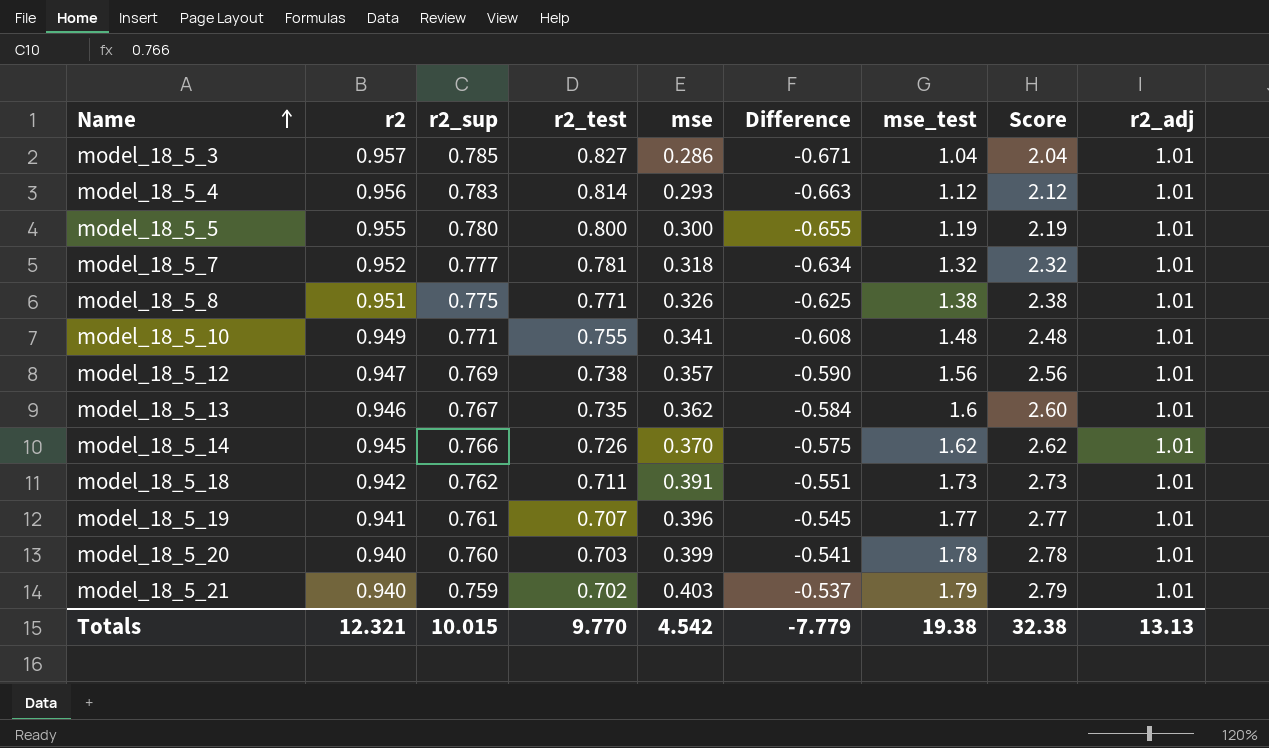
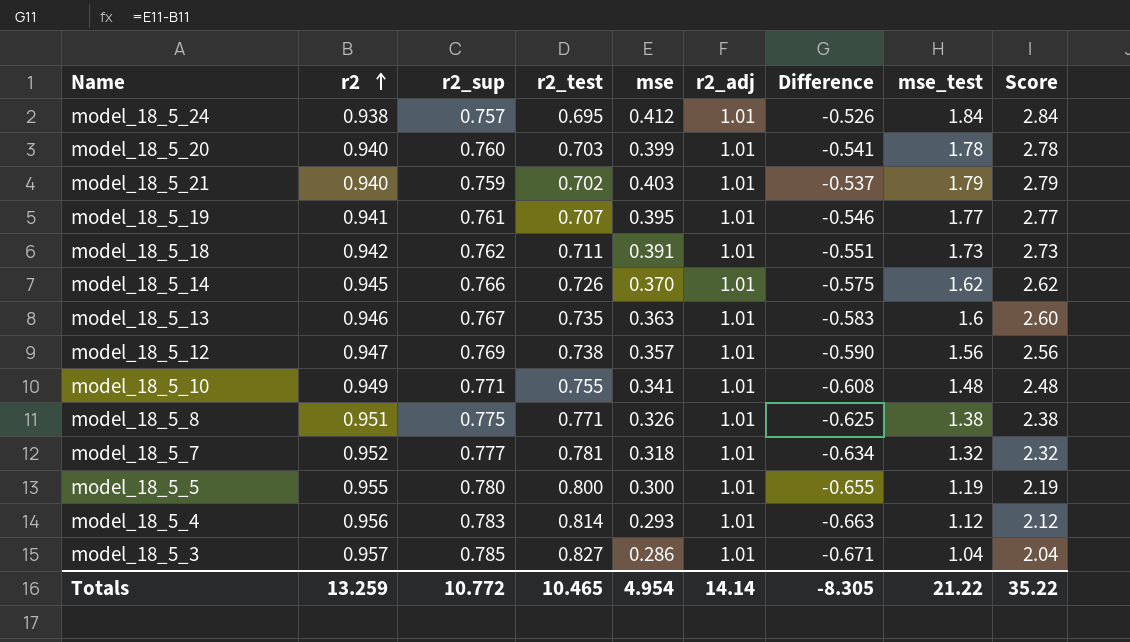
row order: Name ascending -> r2 ascending
column r2_adj | position: 9 -> 6
row model_18_5_24: none -> 0.938 | 0.757 | 0.695 | 0.412 | 1.01 | -0.526 | 1.84 | 2.84
model_18_5_19 | mse: 0.396 -> 0.395
model_18_5_19 | Difference: -0.545 -> -0.546
model_18_5_13 | mse: 0.362 -> 0.363
model_18_5_13 | Difference: -0.584 -> -0.583
Totals | r2: 12.321 -> 13.259
Totals | r2_sup: 10.015 -> 10.772
Totals | r2_test: 9.770 -> 10.465
Totals | mse: 4.542 -> 4.954
Totals | r2_adj: 13.13 -> 14.14
Totals | Difference: -7.779 -> -8.305
Totals | mse_test: 19.38 -> 21.22
Totals | Score: 32.38 -> 35.22

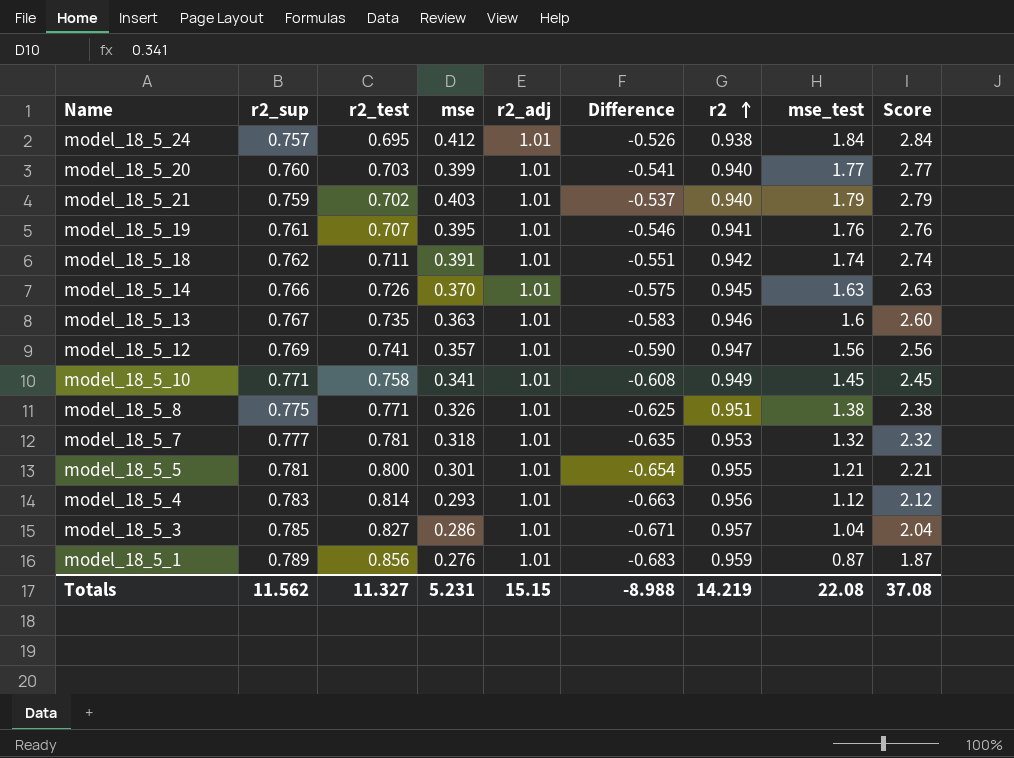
column r2 | position: 2 -> 7
model_18_5_20 | mse_test: 1.78 -> 1.77
model_18_5_20 | Score: 2.78 -> 2.77
model_18_5_19 | mse_test: 1.77 -> 1.76
model_18_5_19 | Score: 2.77 -> 2.76
model_18_5_18 | mse_test: 1.73 -> 1.74
model_18_5_18 | Score: 2.73 -> 2.74
model_18_5_14 | mse_test: 1.62 -> 1.63
model_18_5_14 | Score: 2.62 -> 2.63
model_18_5_12 | r2_test: 0.738 -> 0.741
model_18_5_10 | r2_test: 0.755 -> 0.758
model_18_5_10 | mse_test: 1.48 -> 1.45
model_18_5_10 | Score: 2.48 -> 2.45
model_18_5_7 | Difference: -0.634 -> -0.635
model_18_5_7 | r2: 0.952 -> 0.953
model_18_5_5 | r2_sup: 0.780 -> 0.781
model_18_5_5 | mse: 0.300 -> 0.301
model_18_5_5 | Difference: -0.655 -> -0.654
model_18_5_5 | mse_test: 1.19 -> 1.21
model_18_5_5 | Score: 2.19 -> 2.21
row model_18_5_1: none -> 0.789 | 0.856 | 0.276 | 1.01 | -0.683 | 0.959 | 0.87 | 1.87
Totals | r2_sup: 10.772 -> 11.562
Totals | r2_test: 10.465 -> 11.327
Totals | mse: 4.954 -> 5.231
Totals | r2_adj: 14.14 -> 15.15
Totals | Difference: -8.305 -> -8.988
Totals | r2: 13.259 -> 14.219
Totals | mse_test: 21.22 -> 22.08
Totals | Score: 35.22 -> 37.08

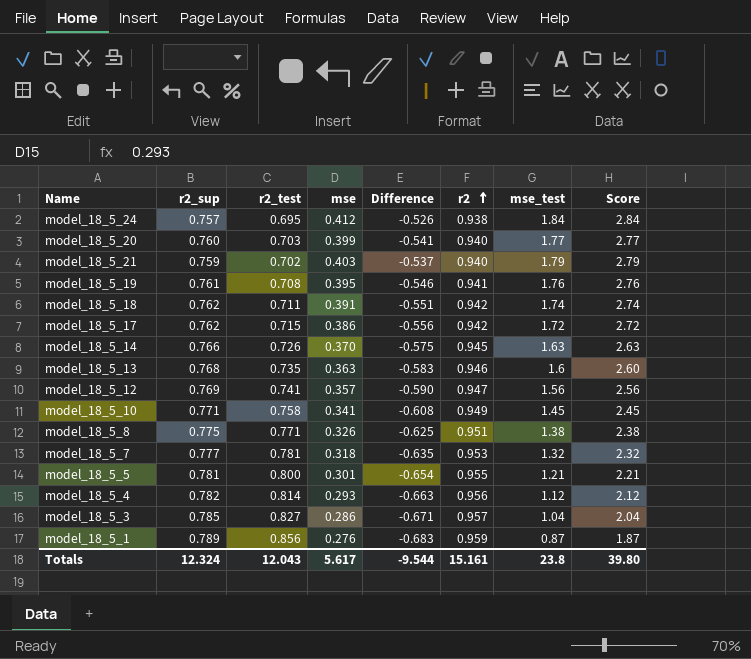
column r2_adj | position: 5 -> none
model_18_5_19 | r2_test: 0.707 -> 0.708
row model_18_5_17: none -> 0.762 | 0.715 | 0.386 | -0.556 | 0.942 | 1.72 | 2.72
model_18_5_13 | r2_sup: 0.767 -> 0.768
model_18_5_4 | r2_sup: 0.783 -> 0.782
Totals | r2_sup: 11.562 -> 12.324
Totals | r2_test: 11.327 -> 12.043
Totals | mse: 5.231 -> 5.617
Totals | Difference: -8.988 -> -9.544
Totals | r2: 14.219 -> 15.161
Totals | mse_test: 22.08 -> 23.8
Totals | Score: 37.08 -> 39.80

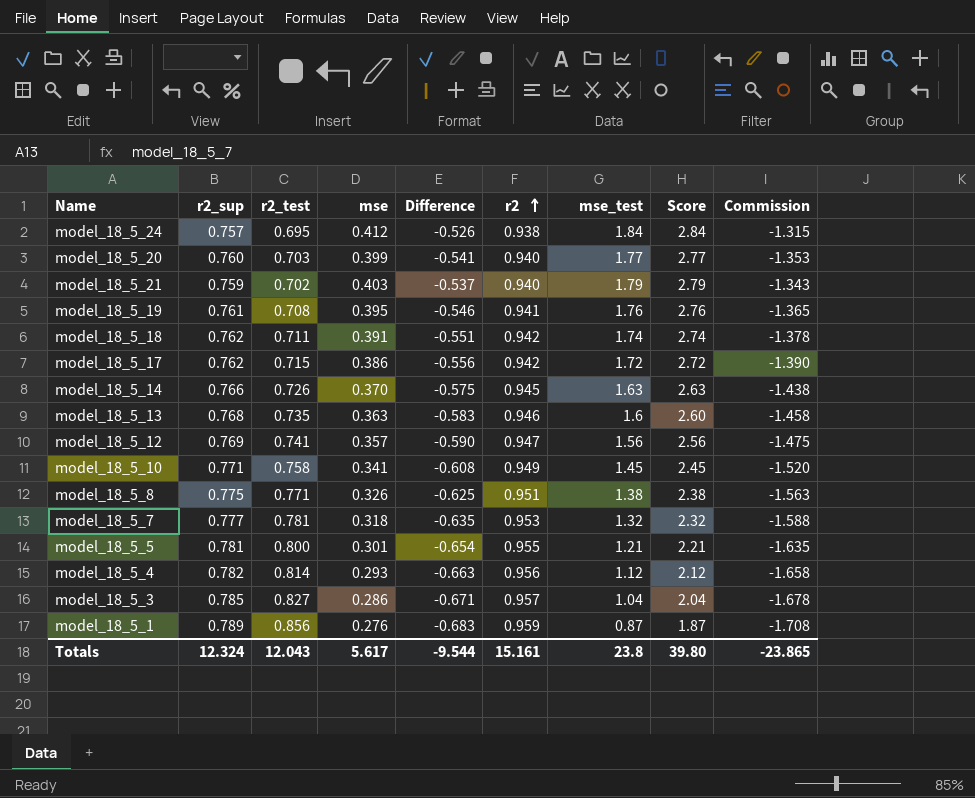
column Commission | formula: none -> [Difference] * 2.5

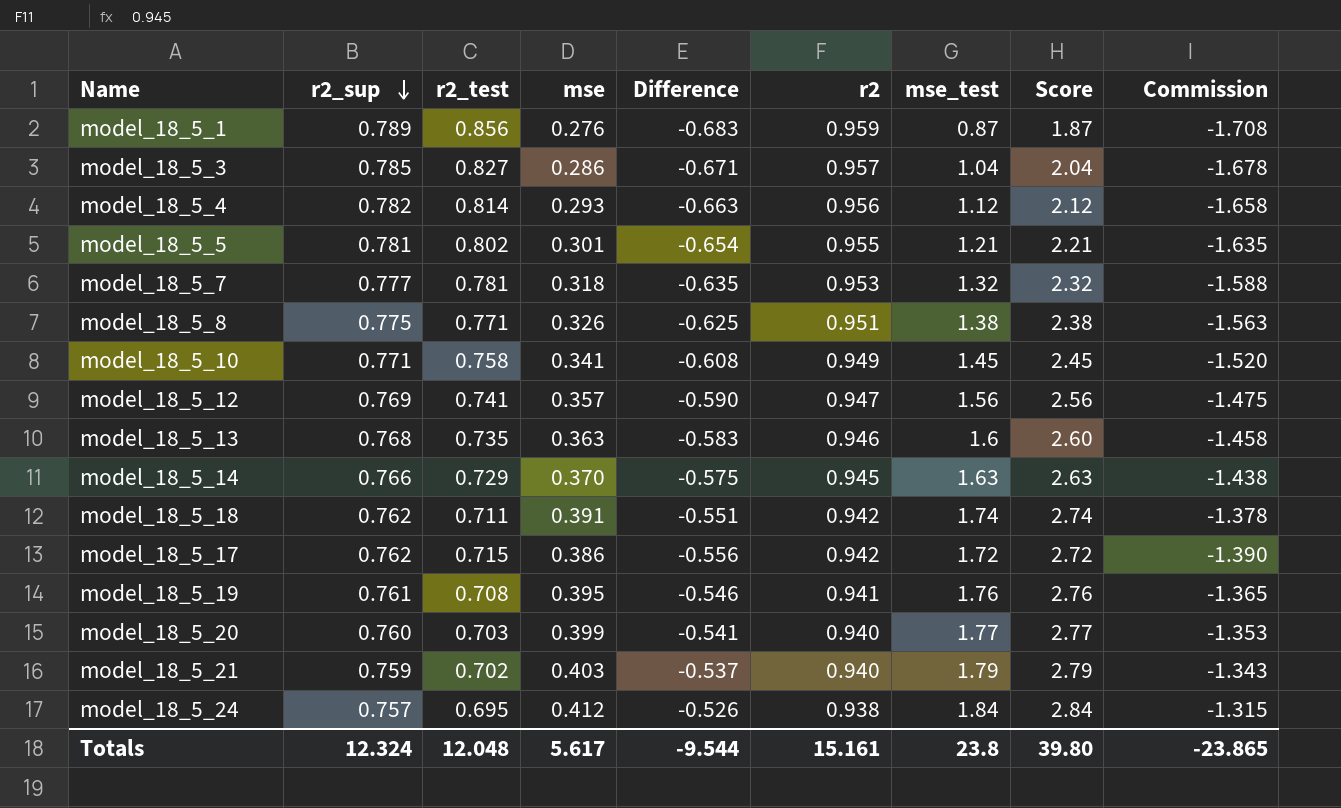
row order: r2 ascending -> r2_sup descending
model_18_5_5 | r2_test: 0.800 -> 0.802
model_18_5_14 | r2_test: 0.726 -> 0.729
Totals | r2_test: 12.043 -> 12.048

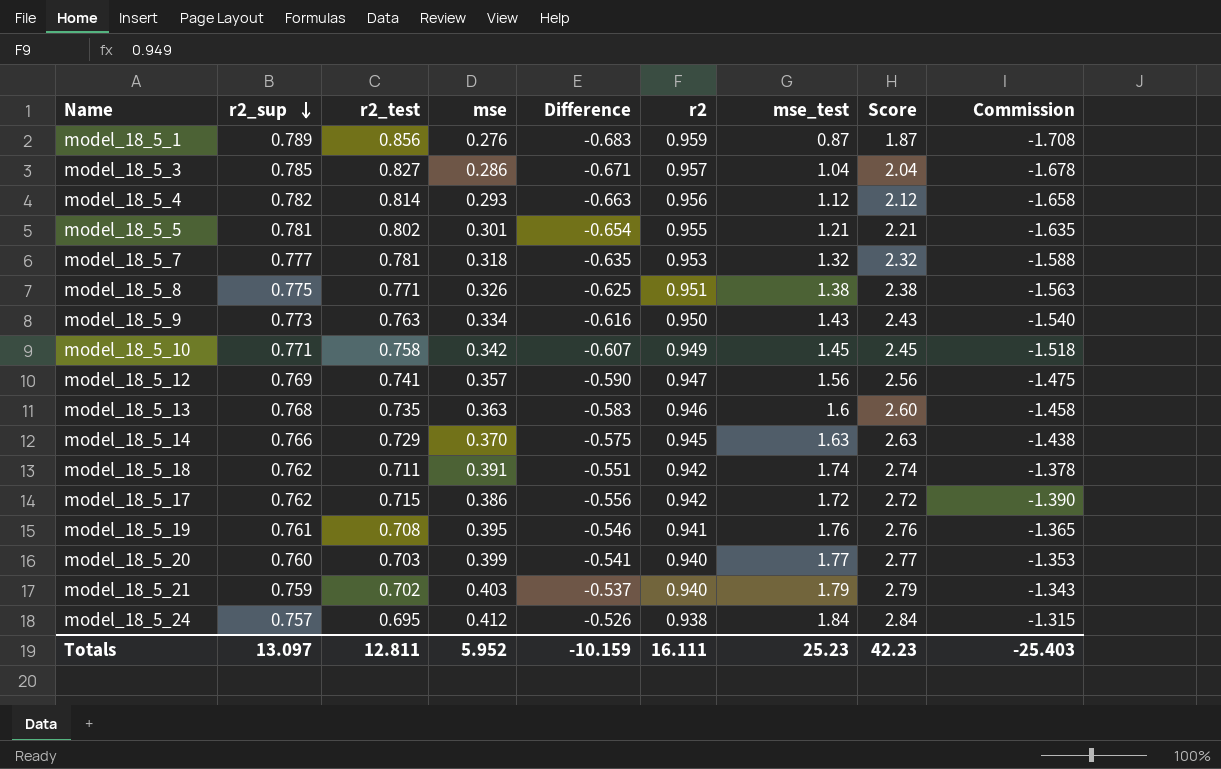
row model_18_5_9: none -> 0.773 | 0.763 | 0.334 | -0.616 | 0.950 | 1.43 | 2.43 | -1.540
model_18_5_10 | mse: 0.341 -> 0.342
model_18_5_10 | Difference: -0.608 -> -0.607
model_18_5_10 | Commission: -1.520 -> -1.518
Totals | r2_sup: 12.324 -> 13.097
Totals | r2_test: 12.048 -> 12.811
Totals | mse: 5.617 -> 5.952
Totals | Difference: -9.544 -> -10.159
Totals | r2: 15.161 -> 16.111
Totals | mse_test: 23.8 -> 25.23
Totals | Score: 39.80 -> 42.23
Totals | Commission: -23.865 -> -25.403

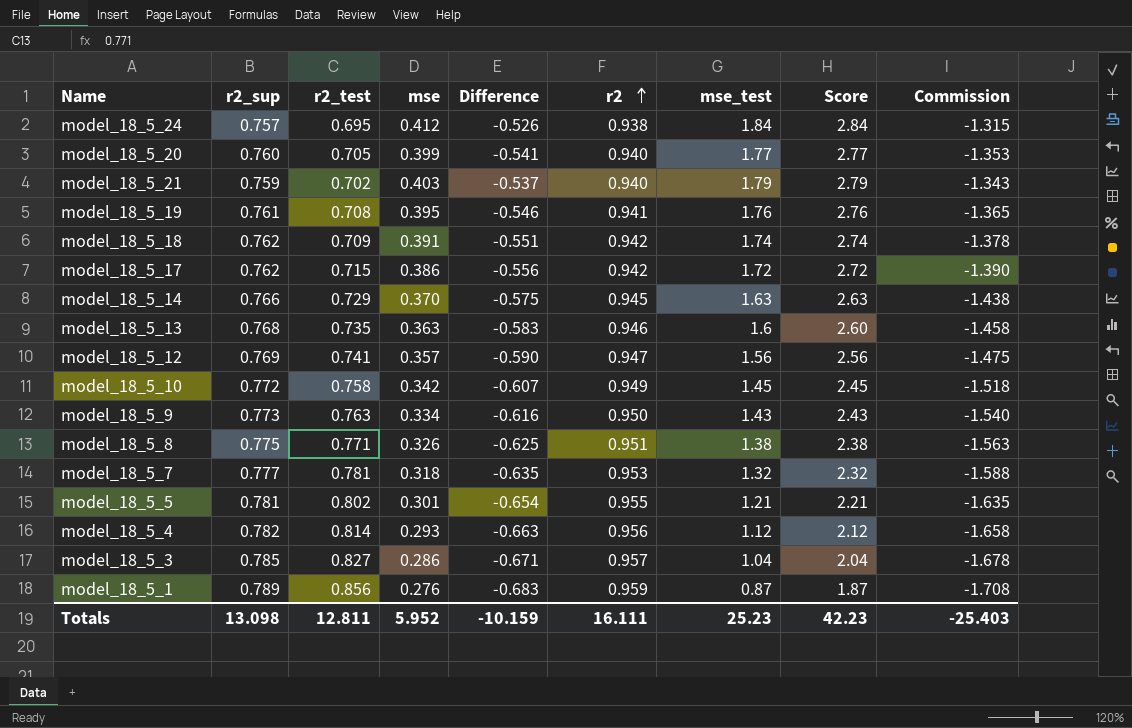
row order: r2_sup descending -> r2 ascending
model_18_5_20 | r2_test: 0.703 -> 0.705
model_18_5_18 | r2_test: 0.711 -> 0.709
model_18_5_10 | r2_sup: 0.771 -> 0.772
Totals | r2_sup: 13.097 -> 13.098

